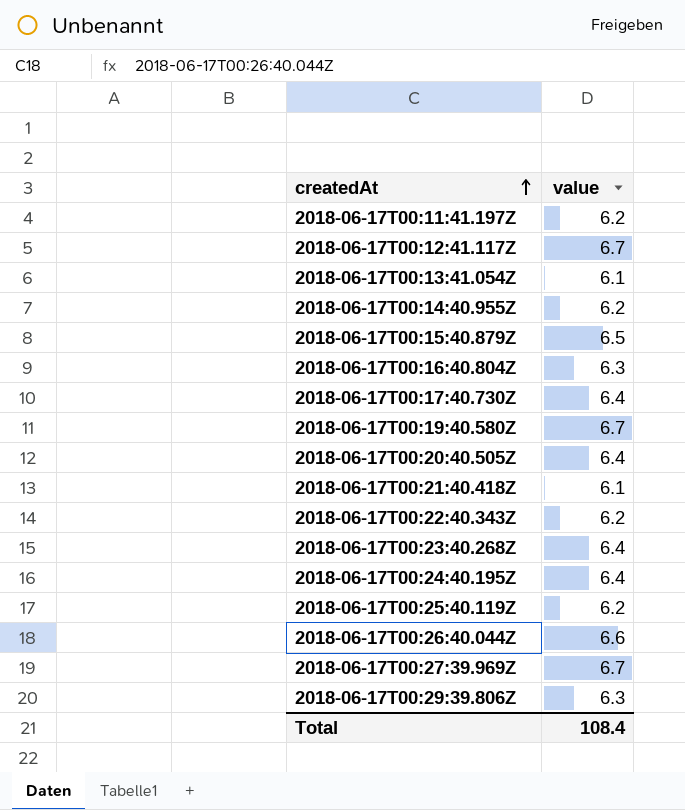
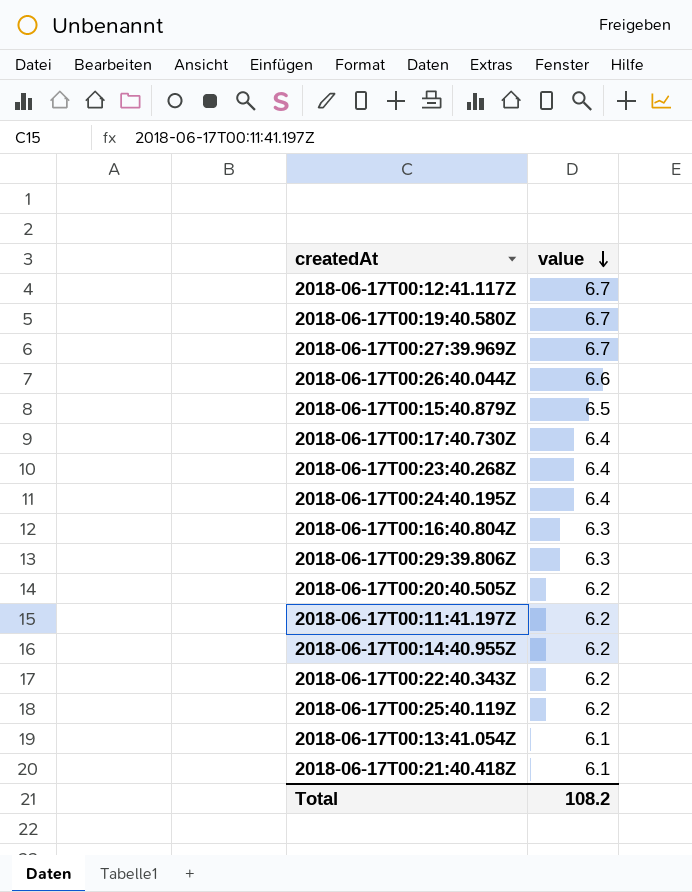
row order: createdAt ascending -> value descending
2018-06-17T00:20:40.505Z | value: 6.4 -> 6.2
Total | value: 108.4 -> 108.2

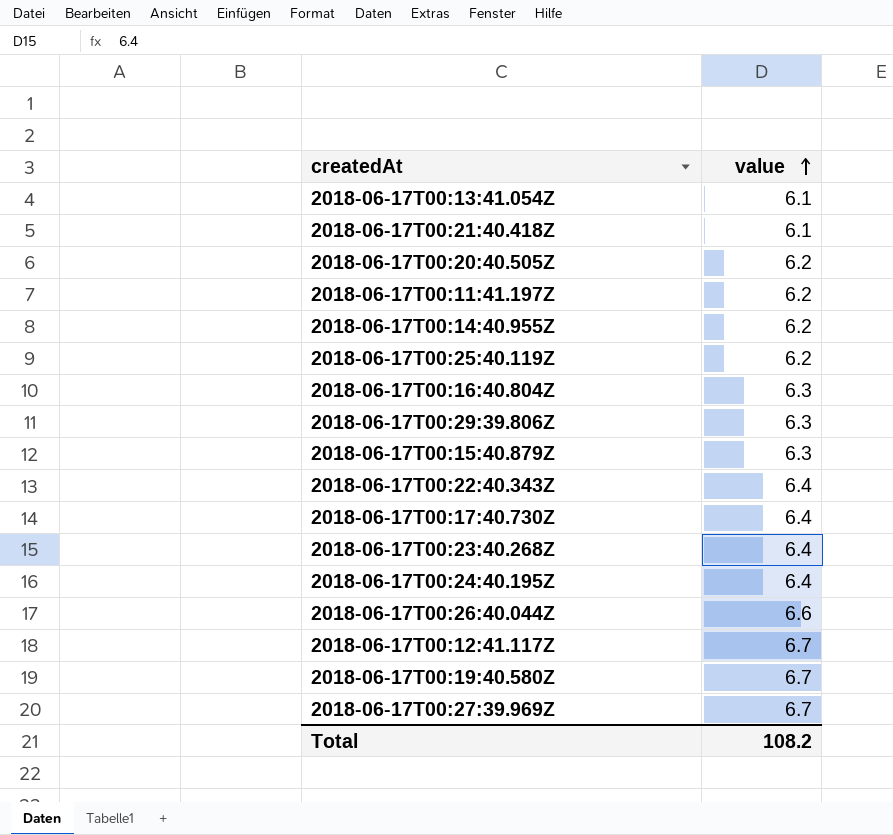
row order: value descending -> value ascending
2018-06-17T00:15:40.879Z | value: 6.5 -> 6.3
2018-06-17T00:22:40.343Z | value: 6.2 -> 6.4

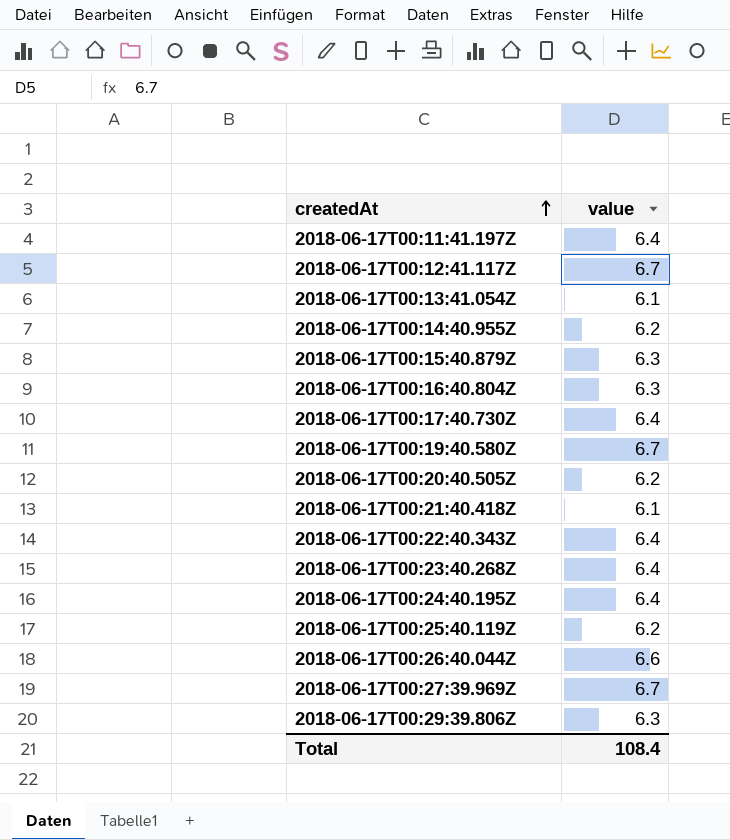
row order: value ascending -> createdAt ascending
2018-06-17T00:11:41.197Z | value: 6.2 -> 6.4
Total | value: 108.2 -> 108.4

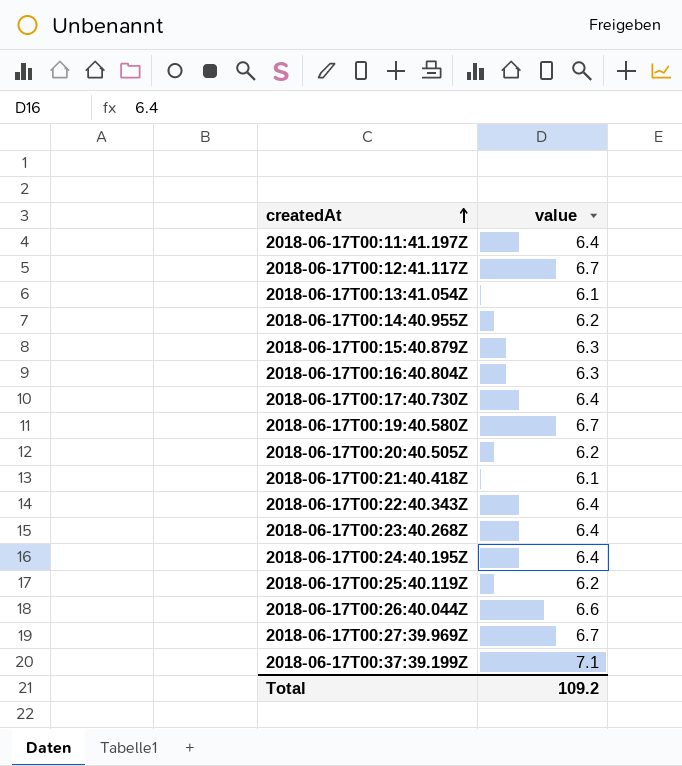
row 2018-06-17T00:29:39.806Z: 6.3 -> none
row 2018-06-17T00:37:39.199Z: none -> 7.1
Total | value: 108.4 -> 109.2

